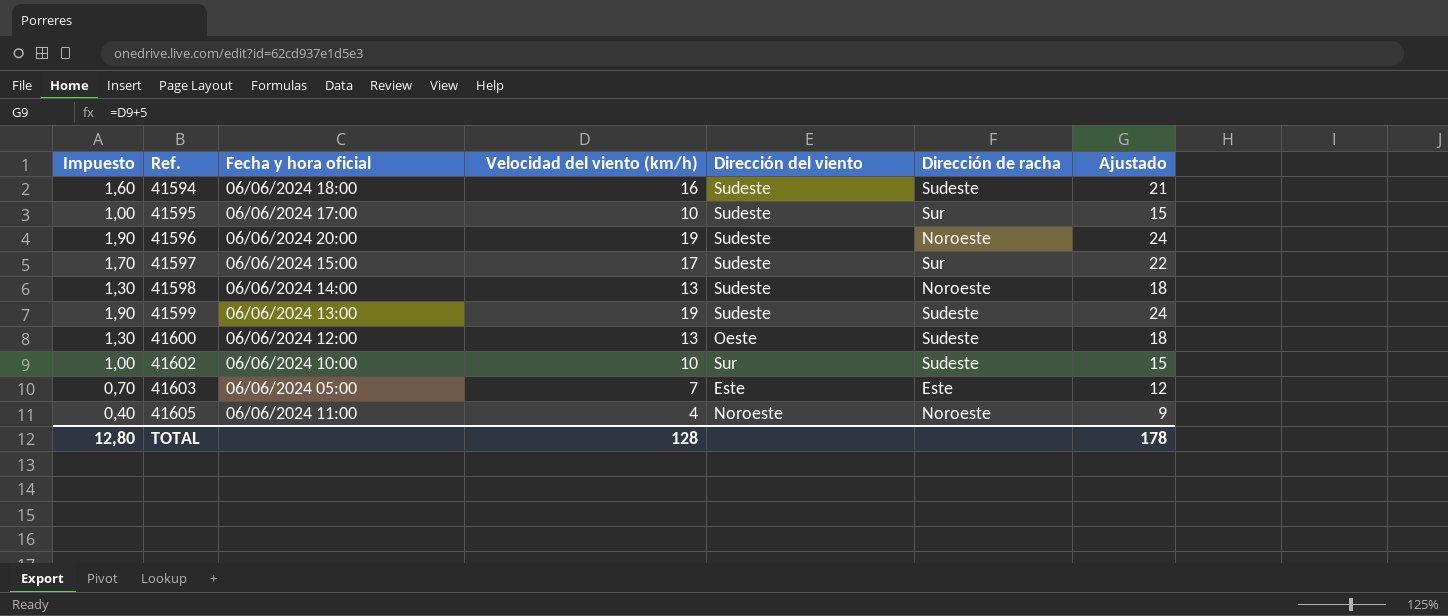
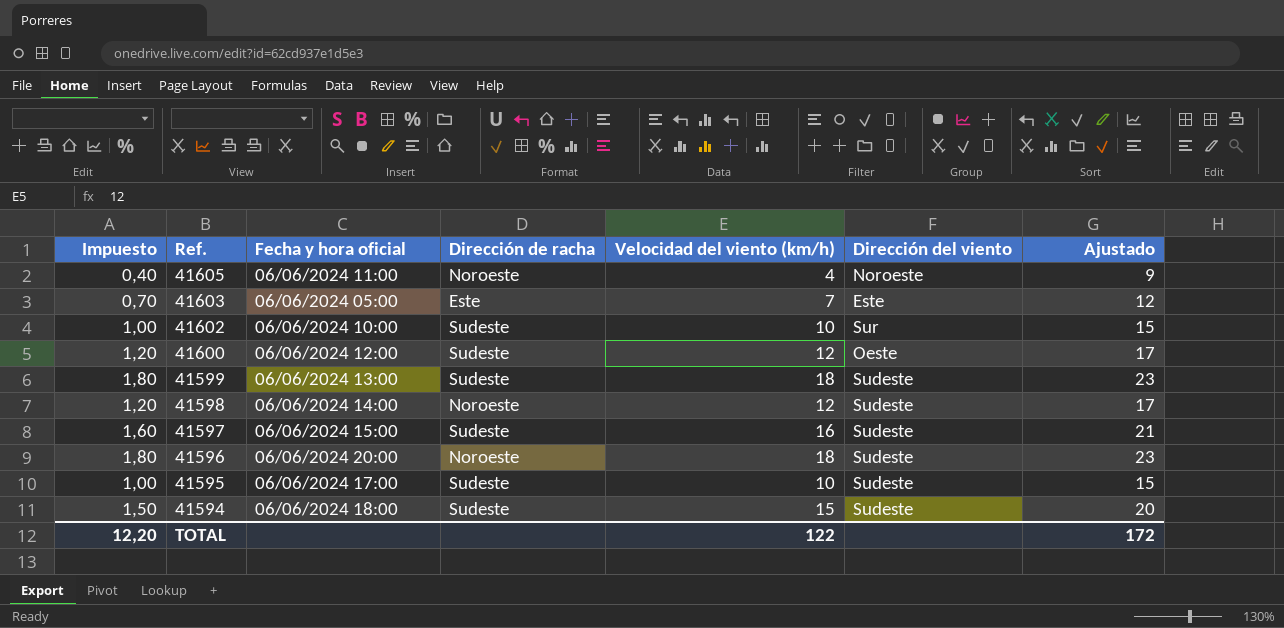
row order: Ref. ascending -> Ref. descending
column Dirección de racha | position: 6 -> 4
41600 | Impuesto: 1,30 -> 1,20
41600 | Velocidad del viento (km/h): 13 -> 12
41600 | Ajustado: 18 -> 17
41599 | Impuesto: 1,90 -> 1,80
41599 | Velocidad del viento (km/h): 19 -> 18
41599 | Ajustado: 24 -> 23
41598 | Impuesto: 1,30 -> 1,20
41598 | Velocidad del viento (km/h): 13 -> 12
41598 | Ajustado: 18 -> 17
41597 | Impuesto: 1,70 -> 1,60
41597 | Dirección de racha: Sur -> Sudeste
41597 | Velocidad del viento (km/h): 17 -> 16
41597 | Ajustado: 22 -> 21
41596 | Impuesto: 1,90 -> 1,80
41596 | Velocidad del viento (km/h): 19 -> 18
41596 | Ajustado: 24 -> 23
41595 | Dirección de racha: Sur -> Sudeste
41594 | Impuesto: 1,60 -> 1,50
41594 | Velocidad del viento (km/h): 16 -> 15
41594 | Ajustado: 21 -> 20
TOTAL | Impuesto: 12,80 -> 12,20
TOTAL | Velocidad del viento (km/h): 128 -> 122
TOTAL | Ajustado: 178 -> 172

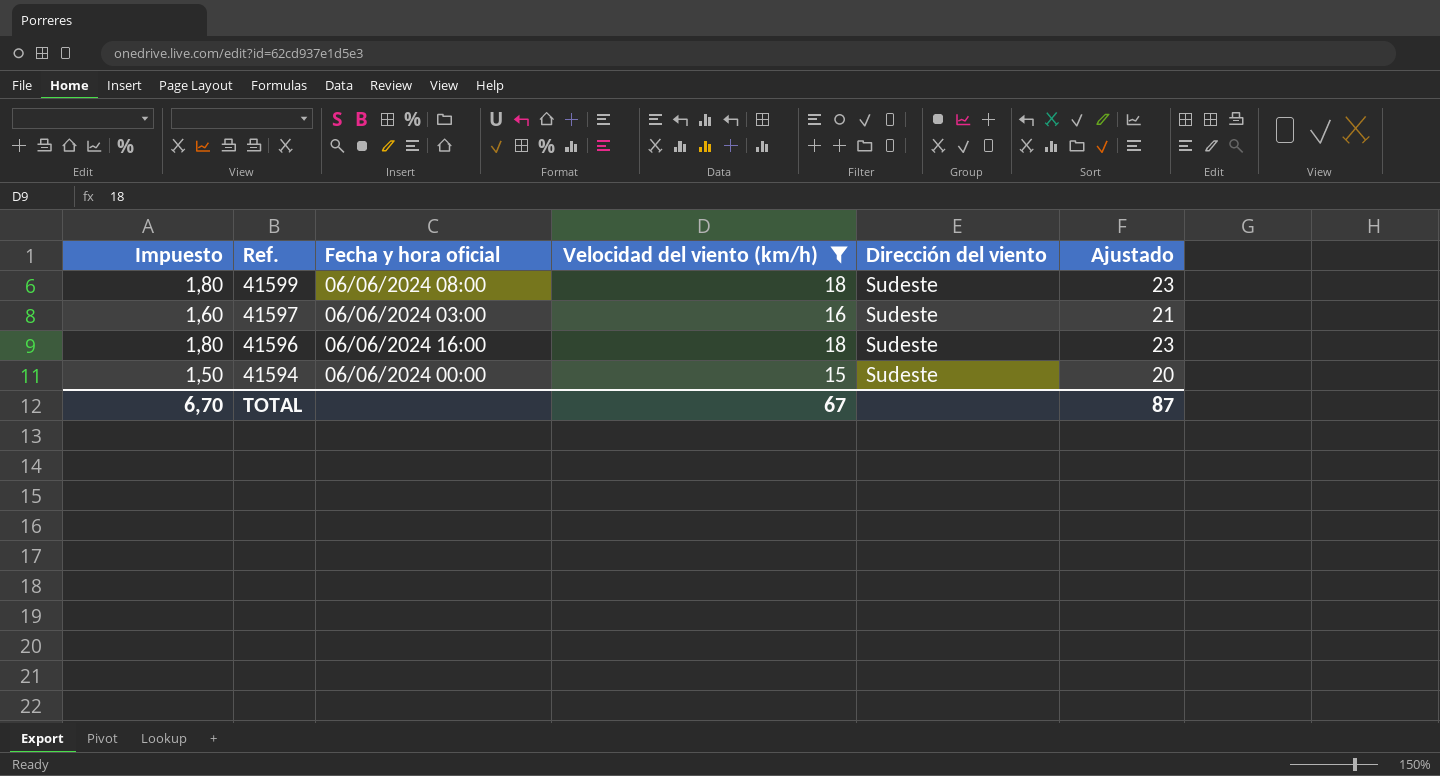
filter: none -> Velocidad del viento (km/h) >= 15
column Dirección de racha | position: 4 -> none
41599 | Fecha y hora oficial: 06/06/2024 13:00 -> 06/06/2024 08:00
41597 | Fecha y hora oficial: 06/06/2024 15:00 -> 06/06/2024 03:00
41596 | Fecha y hora oficial: 06/06/2024 20:00 -> 06/06/2024 16:00
41594 | Fecha y hora oficial: 06/06/2024 18:00 -> 06/06/2024 00:00
TOTAL | Impuesto: 12,20 -> 6,70
TOTAL | Velocidad del viento (km/h): 122 -> 67
TOTAL | Ajustado: 172 -> 87

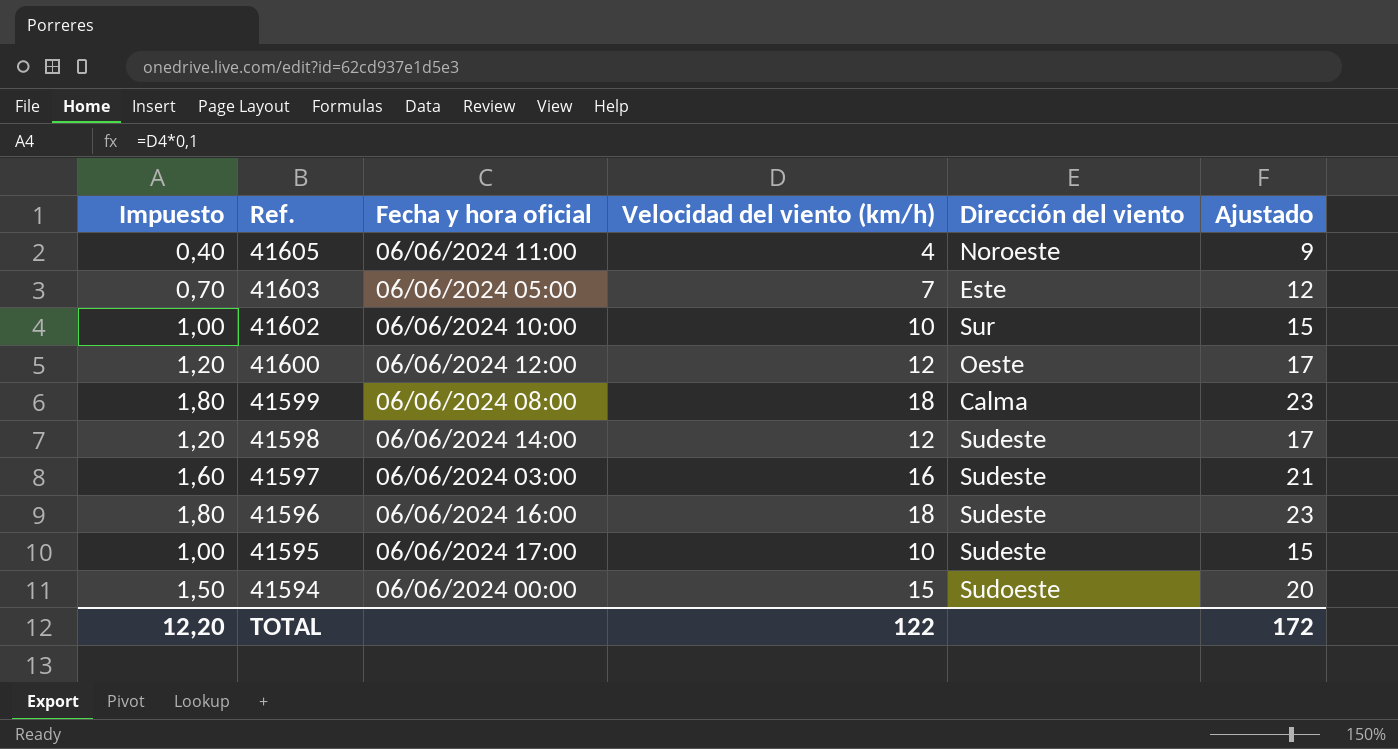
filter: Velocidad del viento (km/h) >= 15 -> none
41599 | Dirección del viento: Sudeste -> Calma
41594 | Dirección del viento: Sudeste -> Sudoeste
TOTAL | Impuesto: 6,70 -> 12,20
TOTAL | Velocidad del viento (km/h): 67 -> 122
TOTAL | Ajustado: 87 -> 172

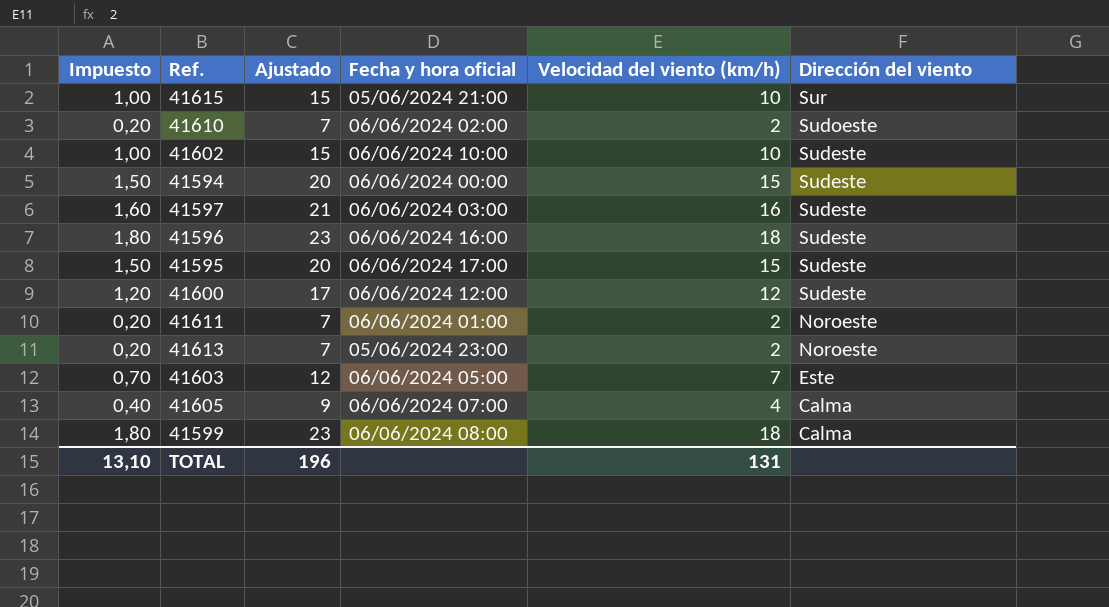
row order: Ref. descending -> Dirección del viento descending
column Ajustado | position: 6 -> 3
row 41598: 1,20 | 06/06/2024 14:00 | 12 | Sudeste | 17 -> none
row 41615: none -> 1,00 | 15 | 05/06/2024 21:00 | 10 | Sur
row 41610: none -> 0,20 | 7 | 06/06/2024 02:00 | 2 | Sudoeste
41602 | Dirección del viento: Sur -> Sudeste
41594 | Dirección del viento: Sudoeste -> Sudeste
41595 | Impuesto: 1,00 -> 1,50
41595 | Ajustado: 15 -> 20
41595 | Velocidad del viento (km/h): 10 -> 15
41600 | Dirección del viento: Oeste -> Sudeste
row 41611: none -> 0,20 | 7 | 06/06/2024 01:00 | 2 | Noroeste
row 41613: none -> 0,20 | 7 | 05/06/2024 23:00 | 2 | Noroeste
41605 | Fecha y hora oficial: 06/06/2024 11:00 -> 06/06/2024 07:00
41605 | Dirección del viento: Noroeste -> Calma
TOTAL | Impuesto: 12,20 -> 13,10
TOTAL | Ajustado: 172 -> 196
TOTAL | Velocidad del viento (km/h): 122 -> 131

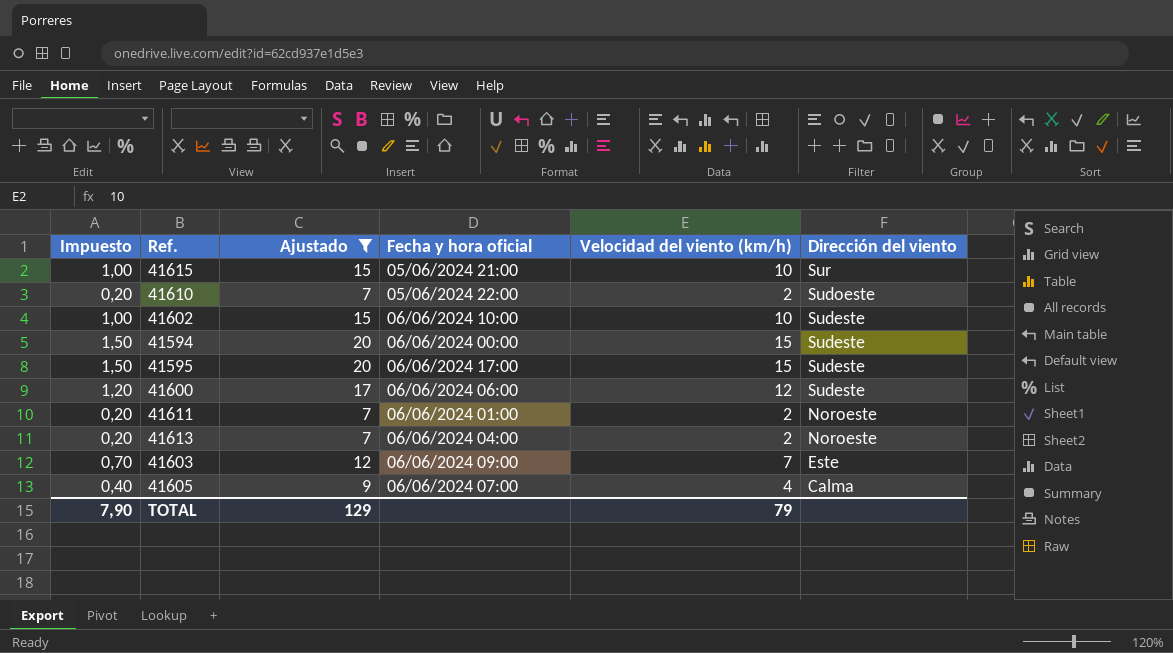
filter: none -> Ajustado <= 20
41610 | Fecha y hora oficial: 06/06/2024 02:00 -> 05/06/2024 22:00
41600 | Fecha y hora oficial: 06/06/2024 12:00 -> 06/06/2024 06:00
41613 | Fecha y hora oficial: 05/06/2024 23:00 -> 06/06/2024 04:00
41603 | Fecha y hora oficial: 06/06/2024 05:00 -> 06/06/2024 09:00
TOTAL | Impuesto: 13,10 -> 7,90
TOTAL | Ajustado: 196 -> 129
TOTAL | Velocidad del viento (km/h): 131 -> 79

